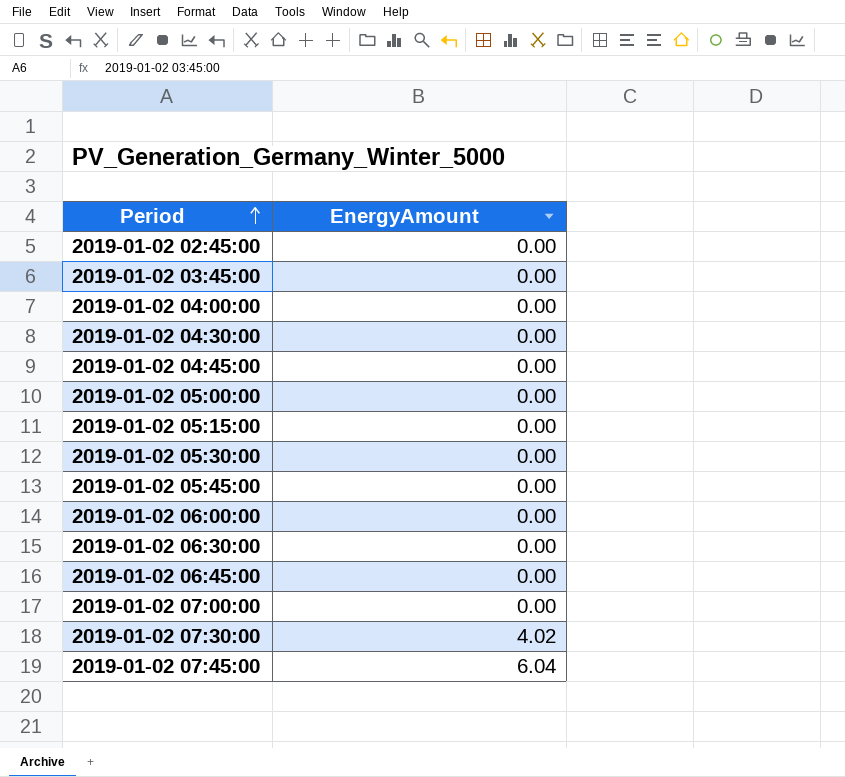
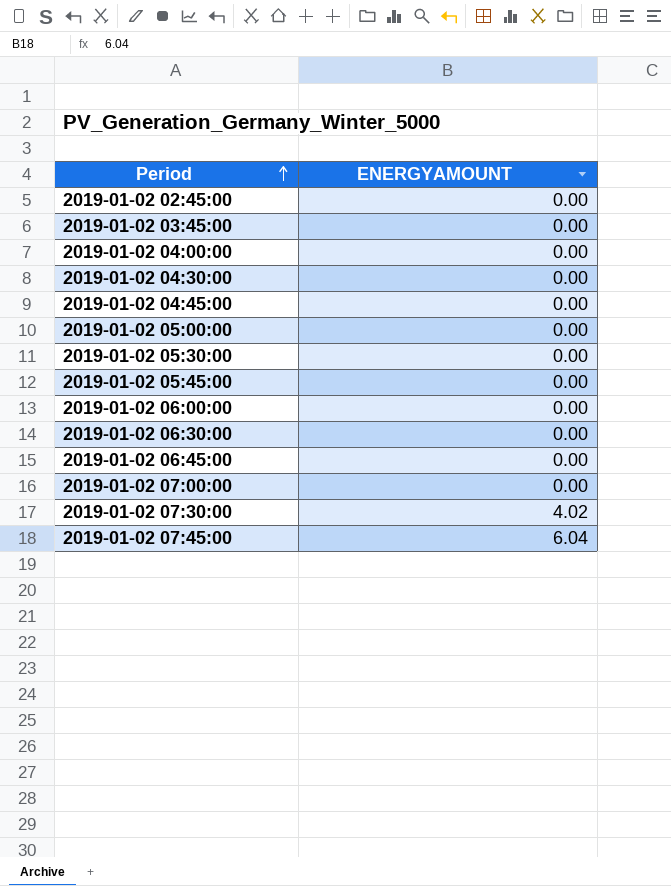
column name: EnergyAmount -> ENERGYAMOUNT
row 2019-01-02 05:15:00: 0.00 -> none

